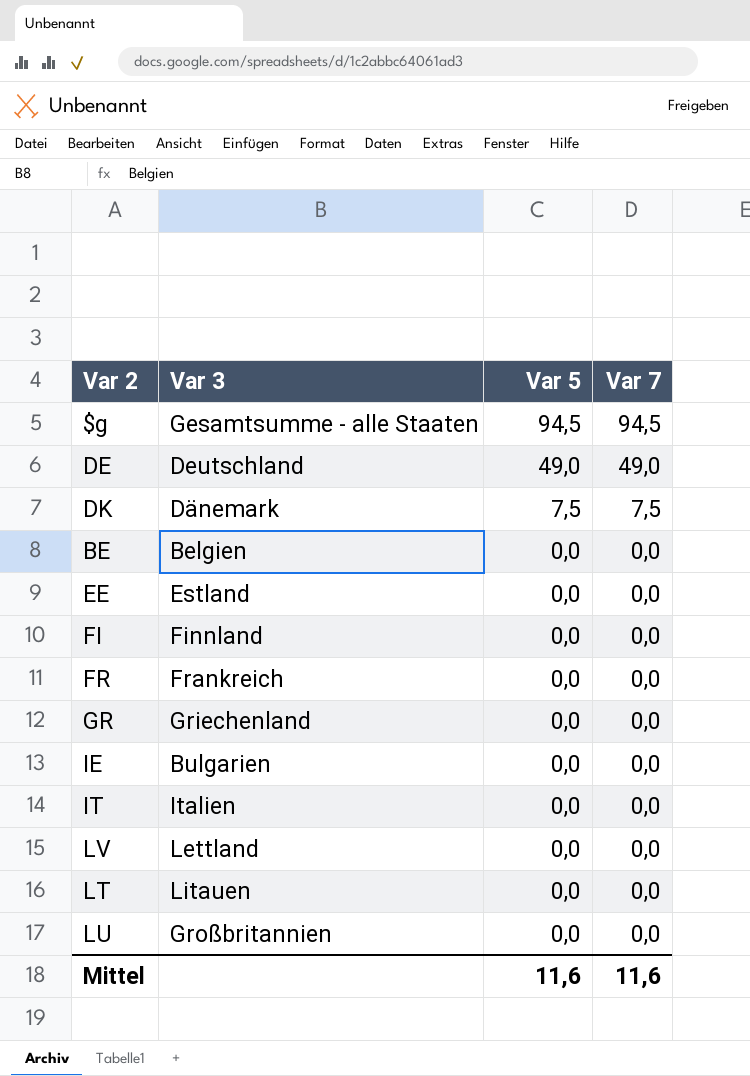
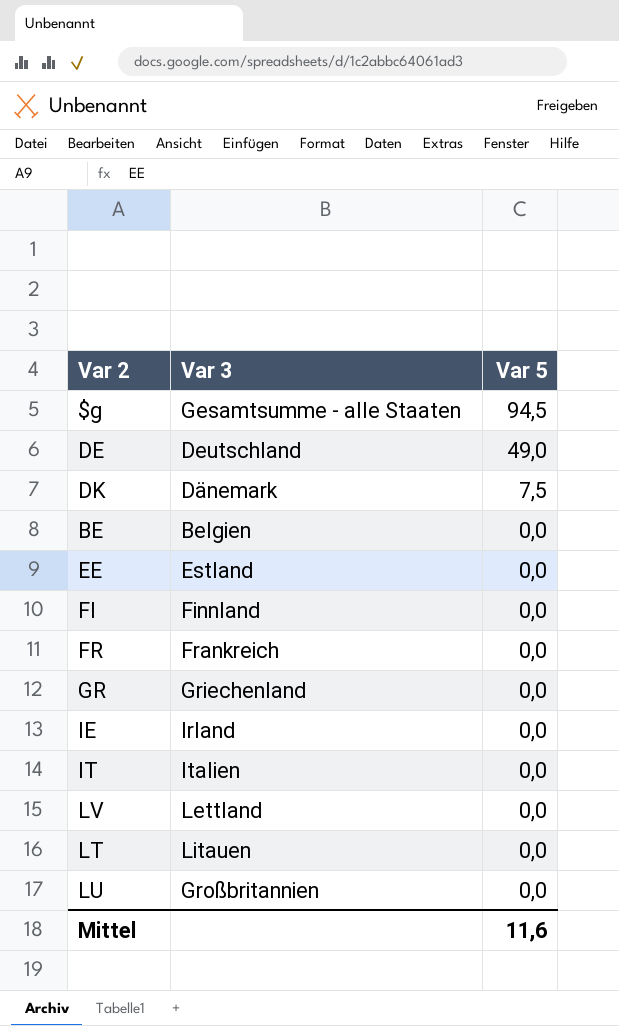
column Var 7 | position: 4 -> none
IE | Var 3: Bulgarien -> Irland

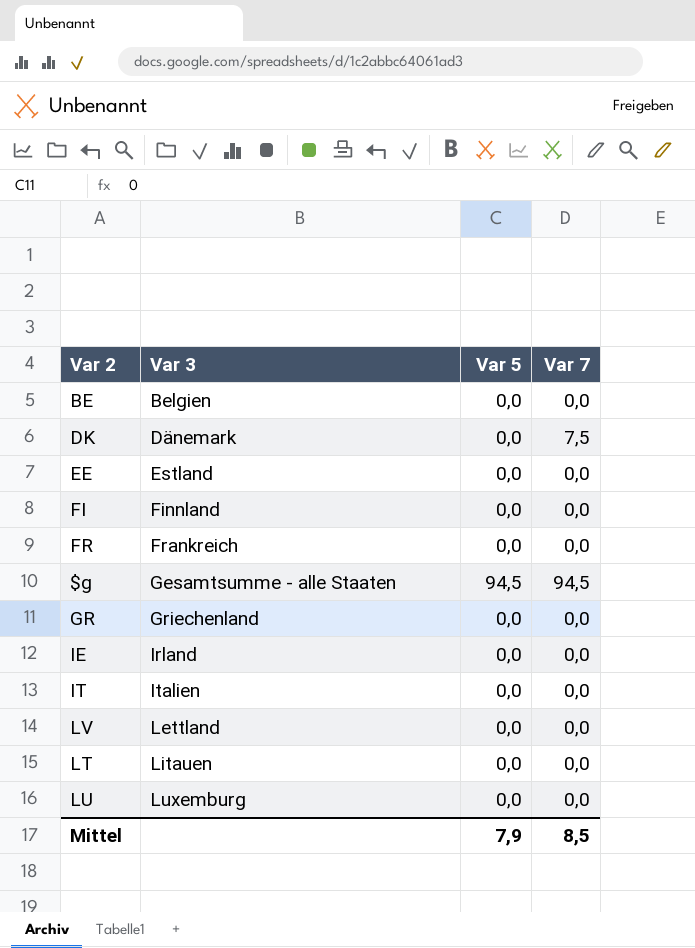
row order: Var 5 descending -> Var 3 ascending
column Var 7 | position: none -> 4
row DE: Deutschland | 49,0 -> none
DK | Var 5: 7,5 -> 0,0
LU | Var 3: Großbritannien -> Luxemburg
Mittel | Var 5: 11,6 -> 7,9

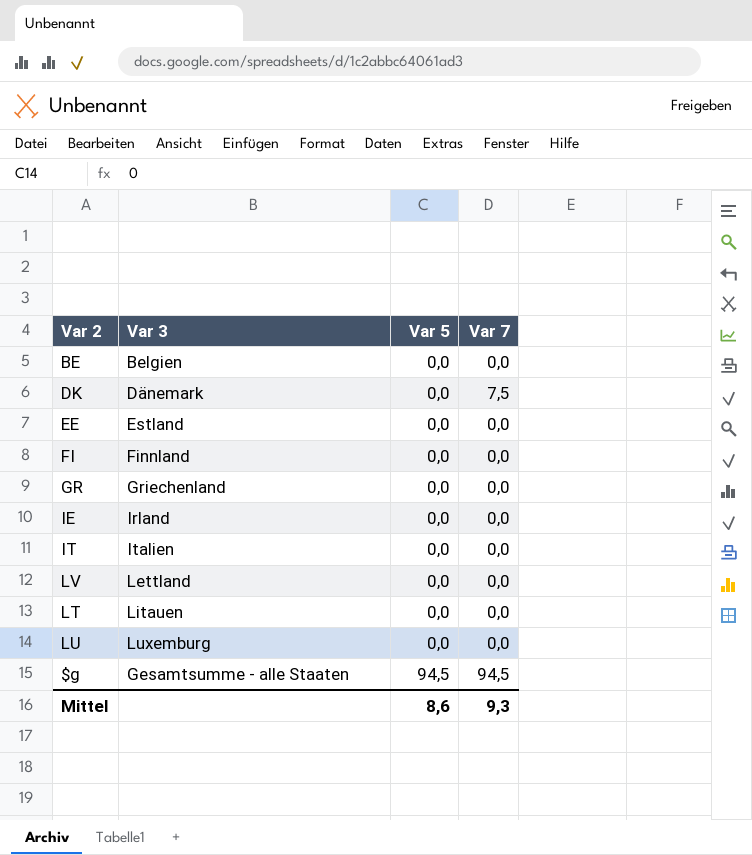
row order: Var 3 ascending -> Var 5 ascending
row FR: Frankreich | 0,0 | 0,0 -> none
Mittel | Var 5: 7,9 -> 8,6
Mittel | Var 7: 8,5 -> 9,3

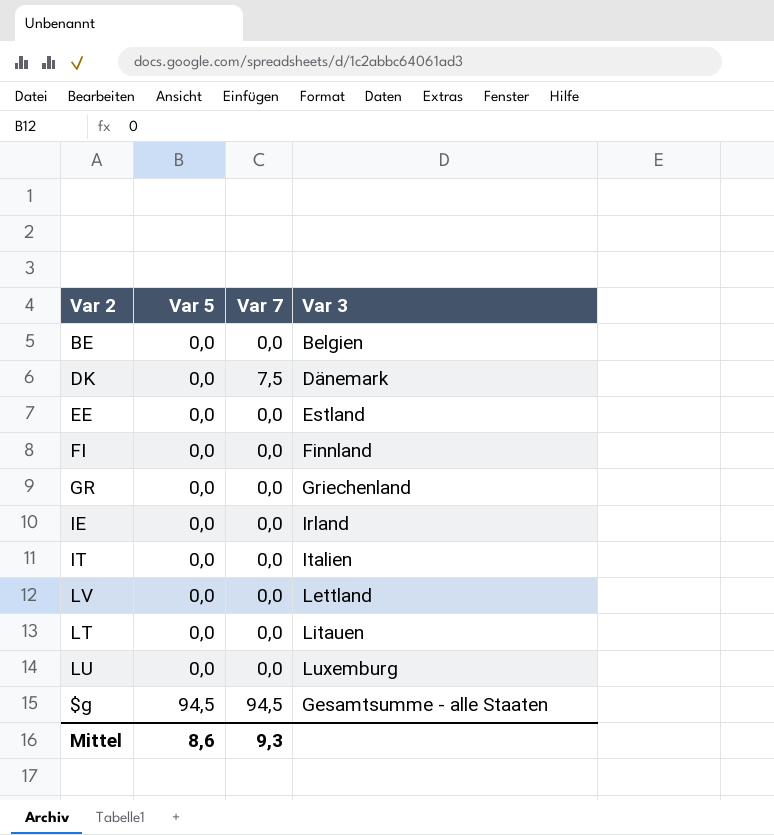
column Var 3 | position: 2 -> 4

